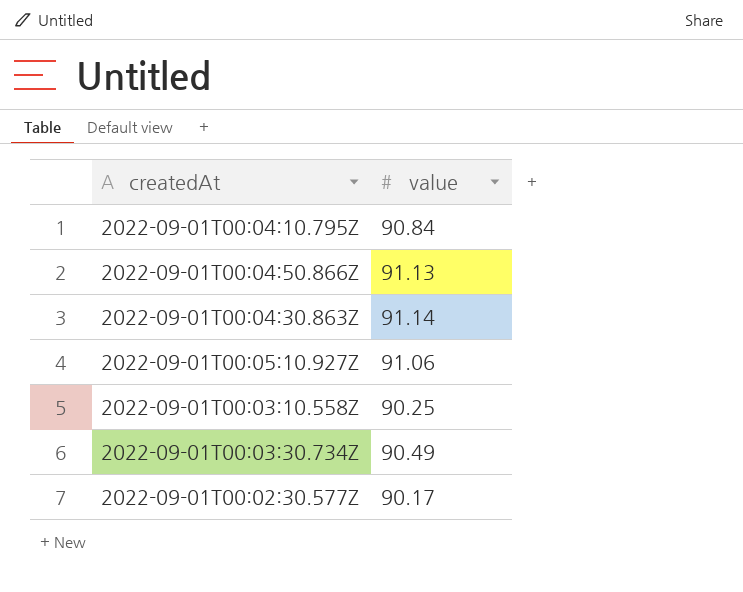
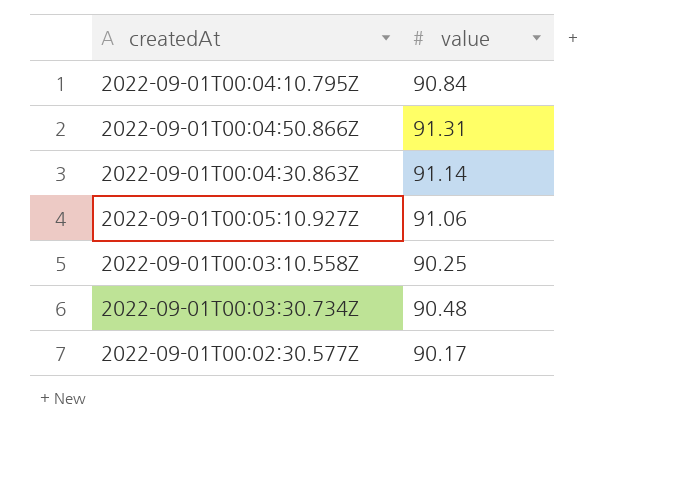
2022-09-01T00:04:50.866Z | value: 91.13 -> 91.31
2022-09-01T00:03:30.734Z | value: 90.49 -> 90.48

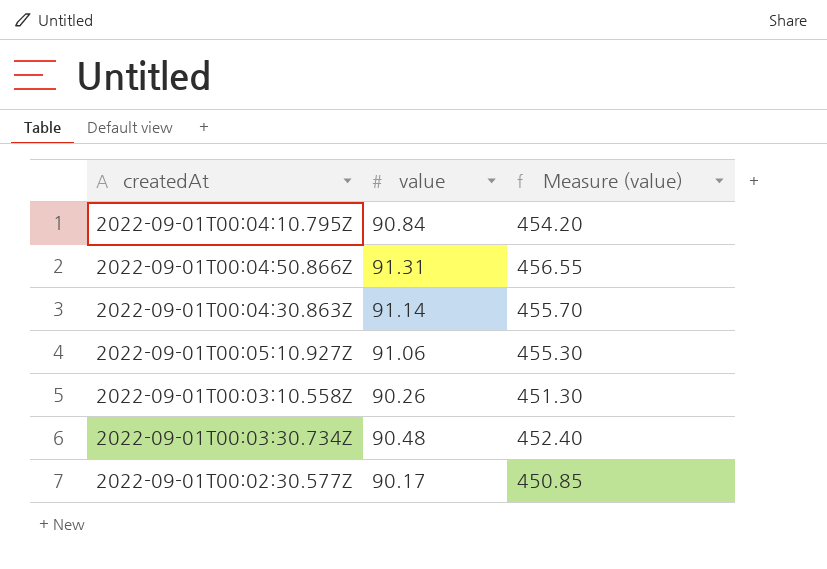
column Measure (value) | formula: none -> [value] * 5
2022-09-01T00:03:10.558Z | value: 90.25 -> 90.26

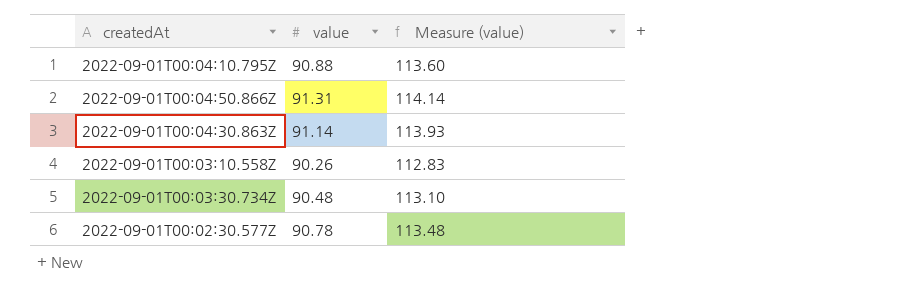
column Measure (value) | formula: [value] * 5 -> [value] * 1.25
row 2022-09-01T00:05:10.927Z: 91.06 | 455.30 -> none
2022-09-01T00:04:10.795Z | value: 90.84 -> 90.88
2022-09-01T00:02:30.577Z | value: 90.17 -> 90.78

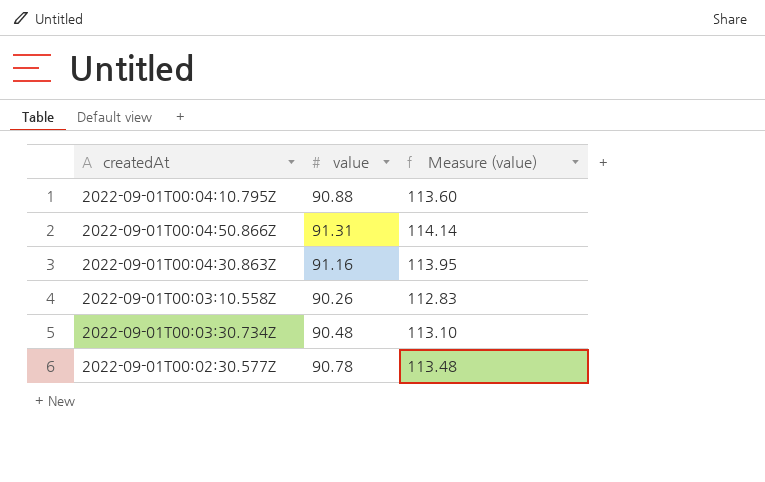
2022-09-01T00:04:30.863Z | value: 91.14 -> 91.16
2022-09-01T00:04:30.863Z | Measure (value): 113.93 -> 113.95

